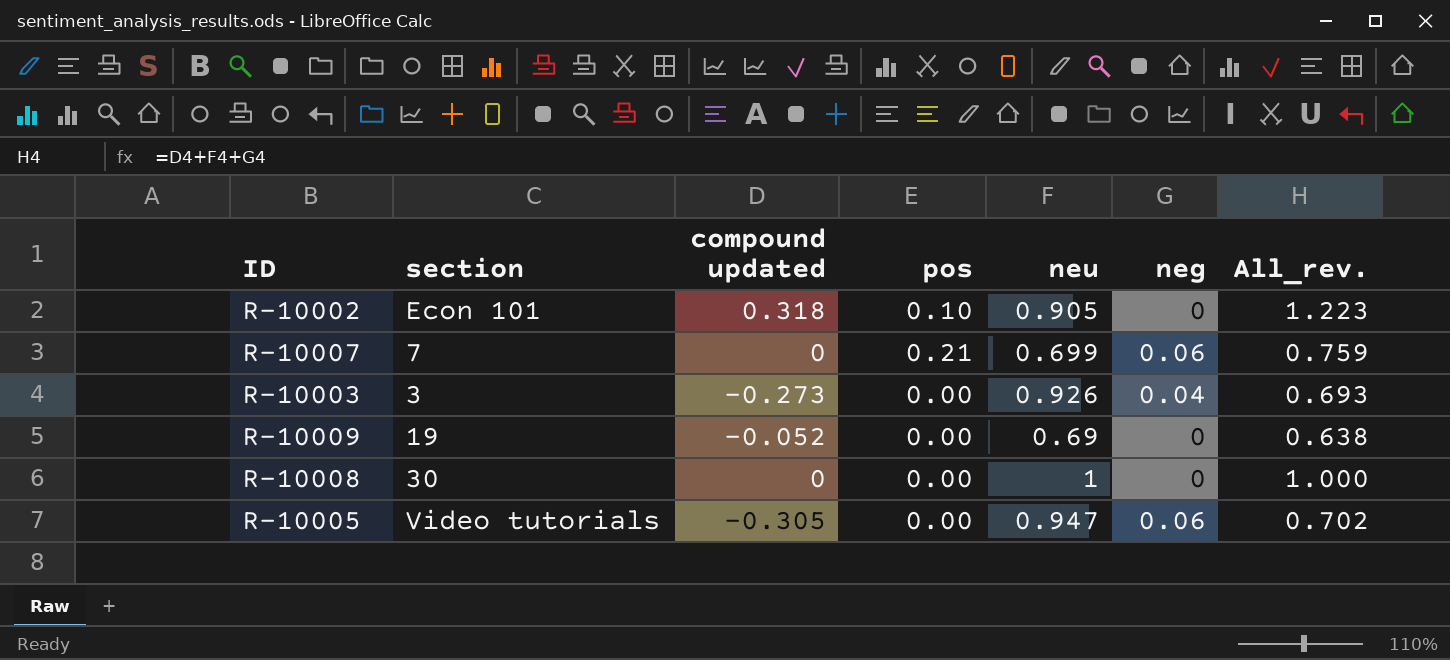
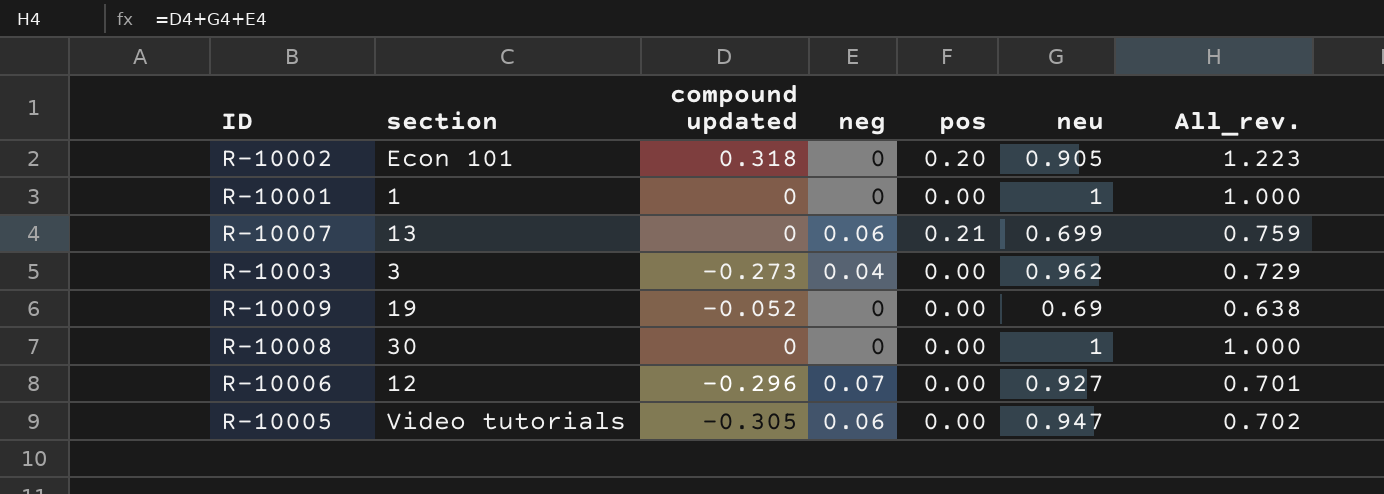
column neg | position: 6 -> 4
R-10002 | pos: 0.10 -> 0.20
row R-10001: none -> 1 | 0 | 0 | 0.00 | 1 | 1.000
R-10007 | section: 7 -> 13
R-10003 | neu: 0.926 -> 0.962
R-10003 | All_rev.: 0.693 -> 0.729
row R-10006: none -> 12 | -0.296 | 0.07 | 0.00 | 0.927 | 0.701

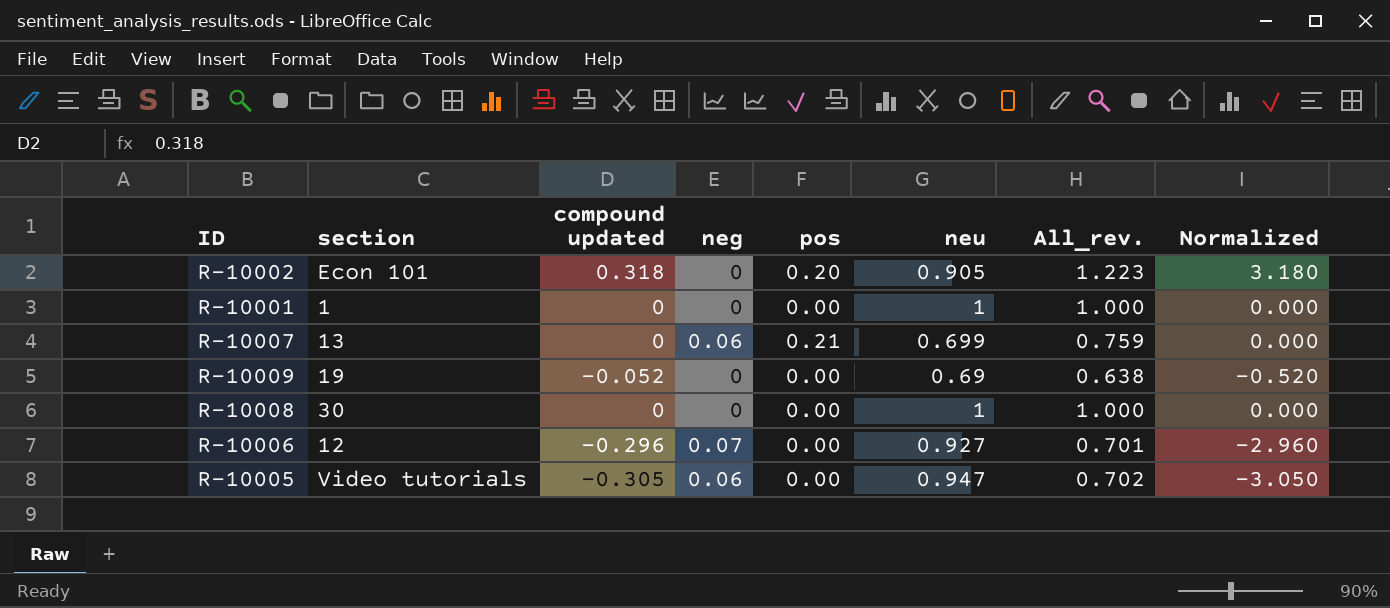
column Normalized | formula: none -> [compound updated] * 10
row R-10003: 3 | -0.273 | 0.04 | 0.00 | 0.962 | 0.729 -> none

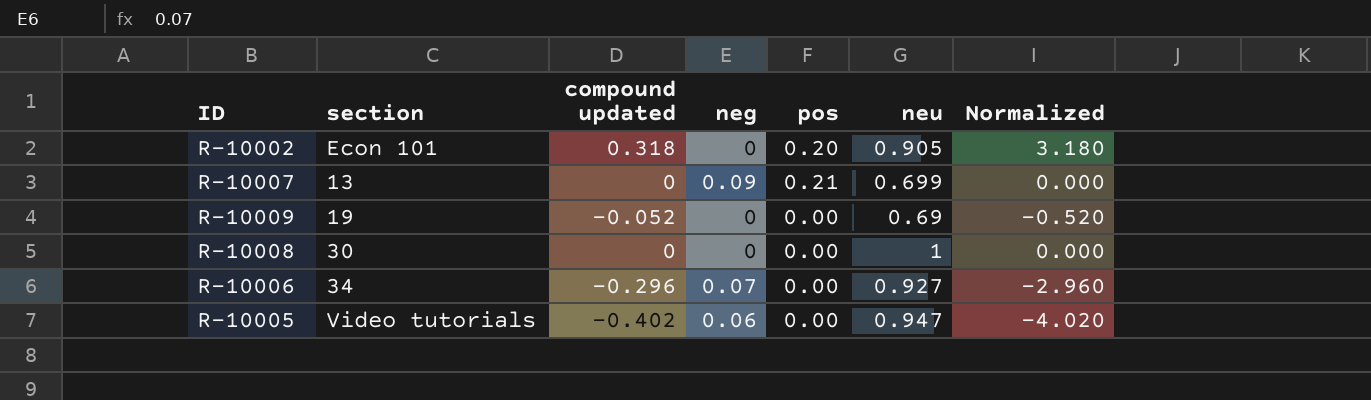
column All_rev. | formula: [compound updated] + [neg] + [neu] -> none
row R-10001: 1 | 0 | 0 | 0.00 | 1 | 1.000 | 0.000 -> none
R-10007 | neg: 0.06 -> 0.09
R-10006 | section: 12 -> 34
R-10005 | compound updated: -0.305 -> -0.402
R-10005 | Normalized: -3.050 -> -4.020

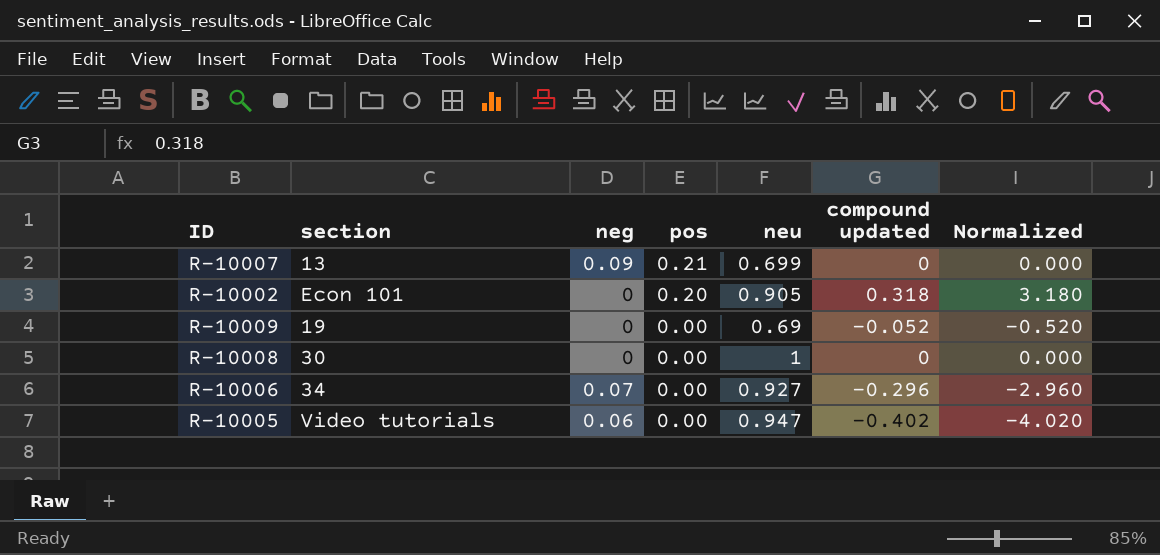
row order: none -> pos descending
column compound updated | position: 3 -> 6

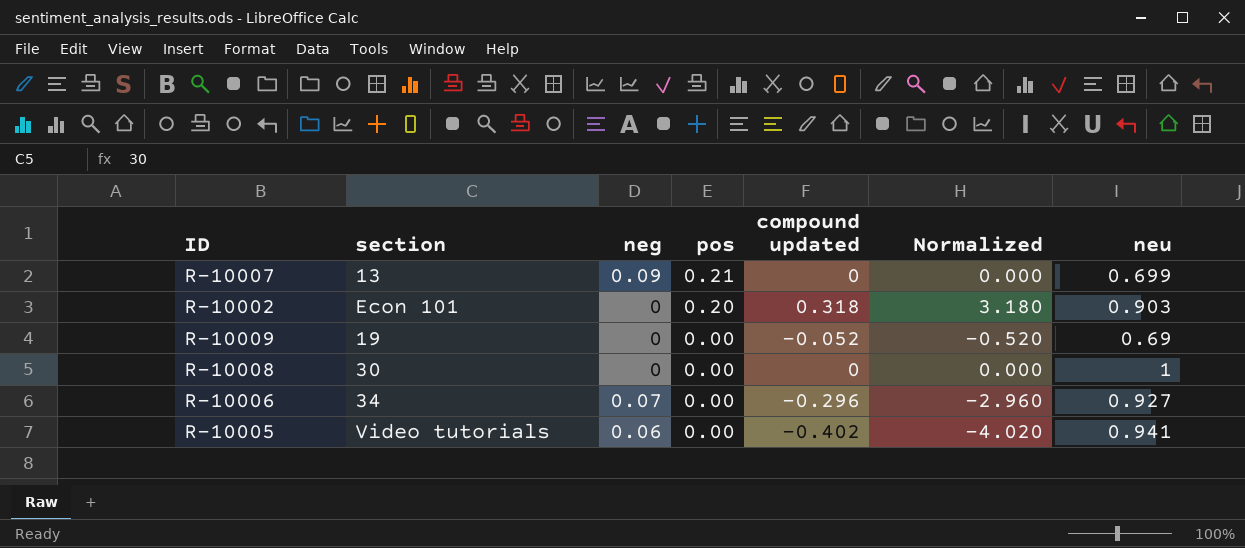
column neu | position: 5 -> 7
R-10002 | neu: 0.905 -> 0.903
R-10005 | neu: 0.947 -> 0.941

